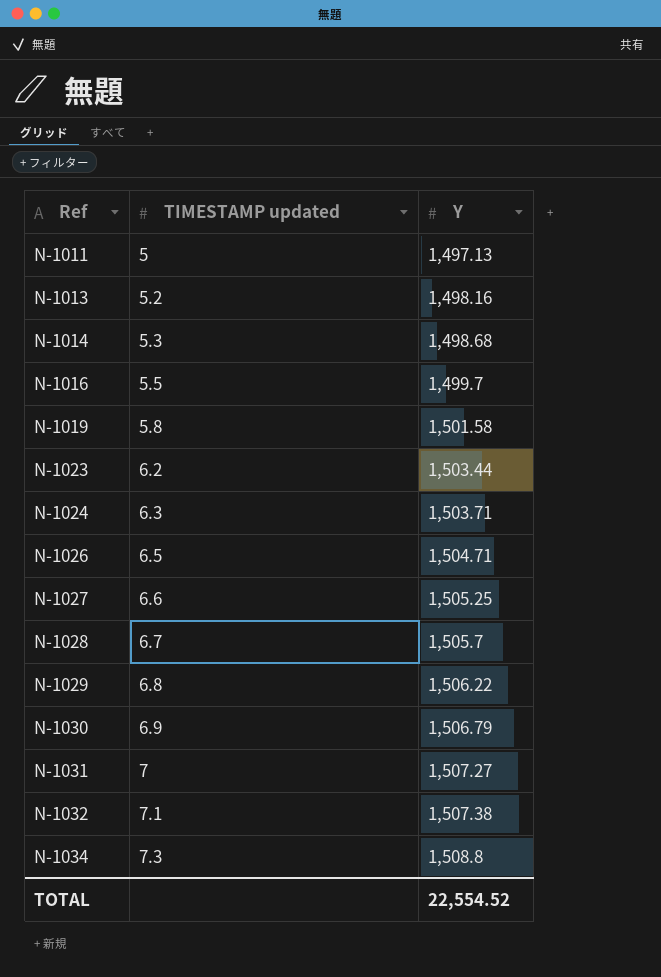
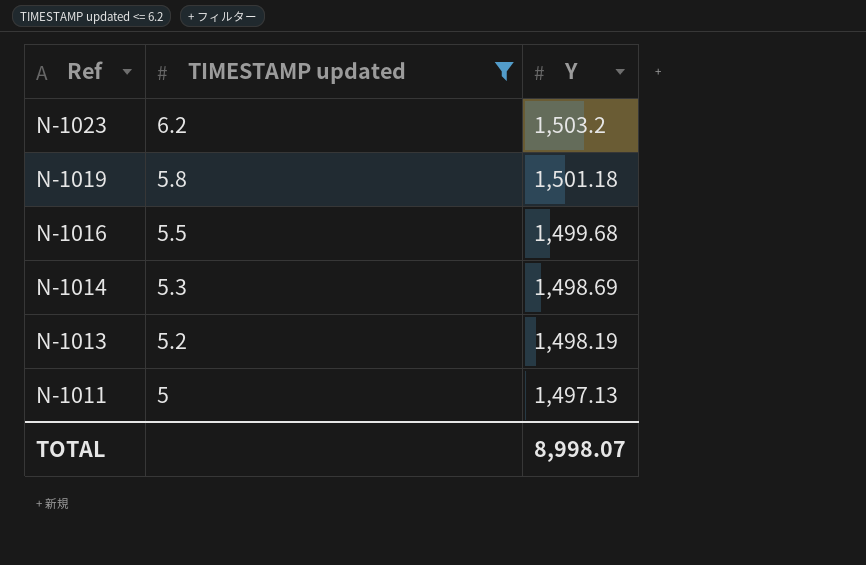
filter: none -> TIMESTAMP updated <= 6.2
row order: Ref ascending -> Ref descending
N-1023 | Y: 1,503.44 -> 1,503.2
N-1019 | Y: 1,501.58 -> 1,501.18
N-1016 | Y: 1,499.7 -> 1,499.68
N-1014 | Y: 1,498.68 -> 1,498.69
N-1013 | Y: 1,498.16 -> 1,498.19
TOTAL | Y: 22,554.52 -> 8,998.07

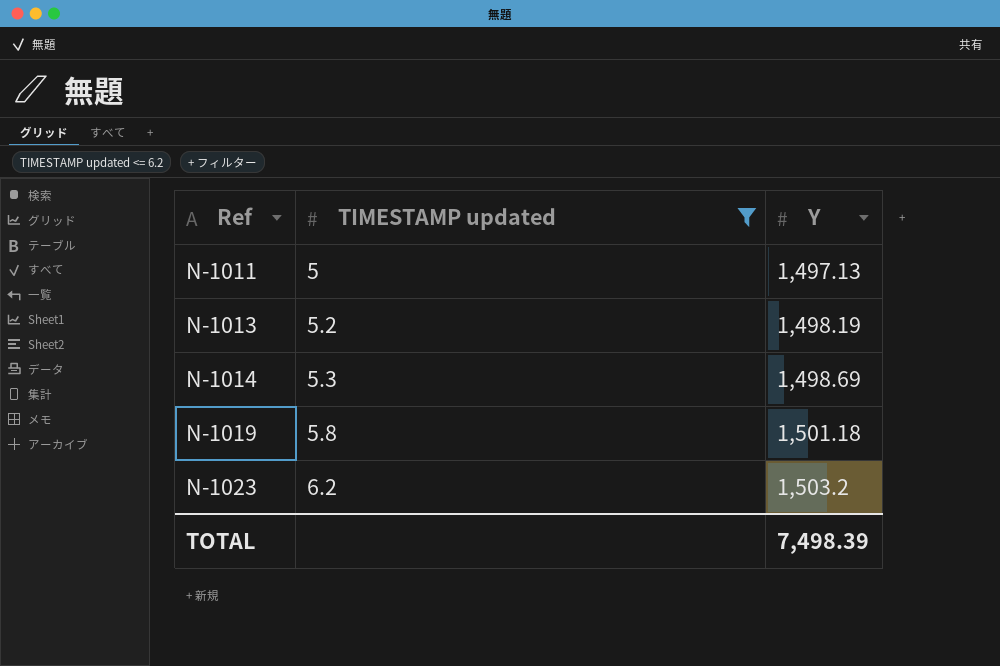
row order: Ref descending -> Ref ascending
row N-1016: 5.5 | 1,499.68 -> none
TOTAL | Y: 8,998.07 -> 7,498.39

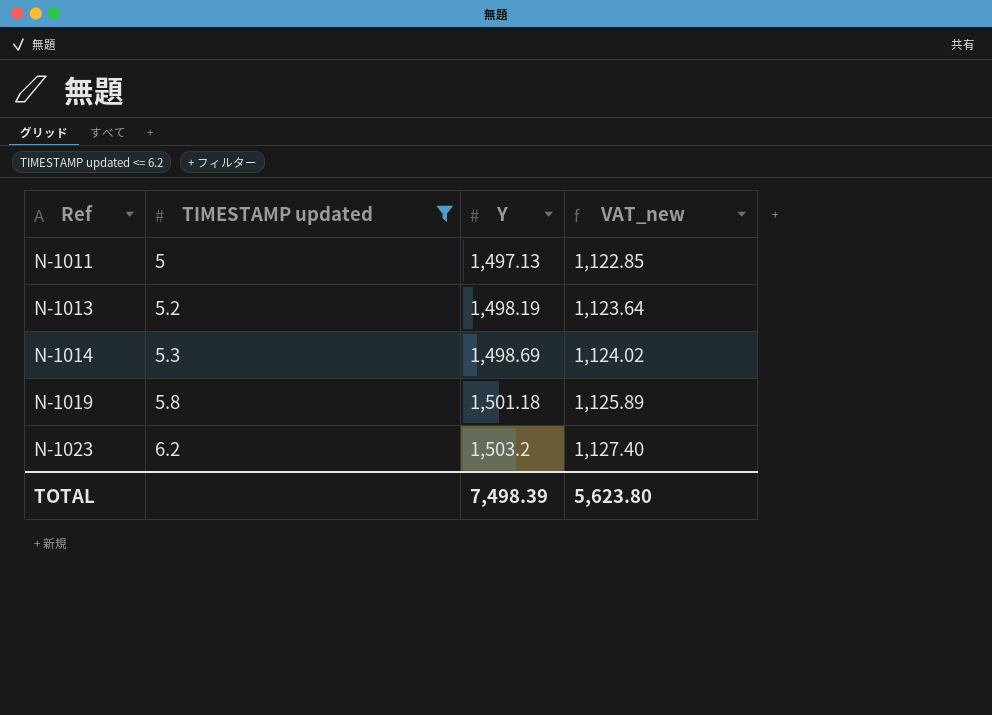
column VAT_new | formula: none -> [Y] * 0.75

